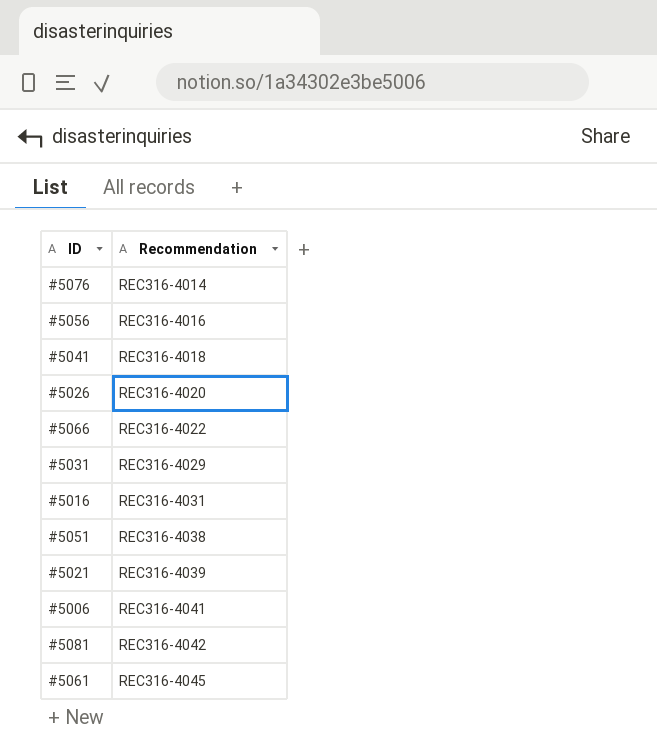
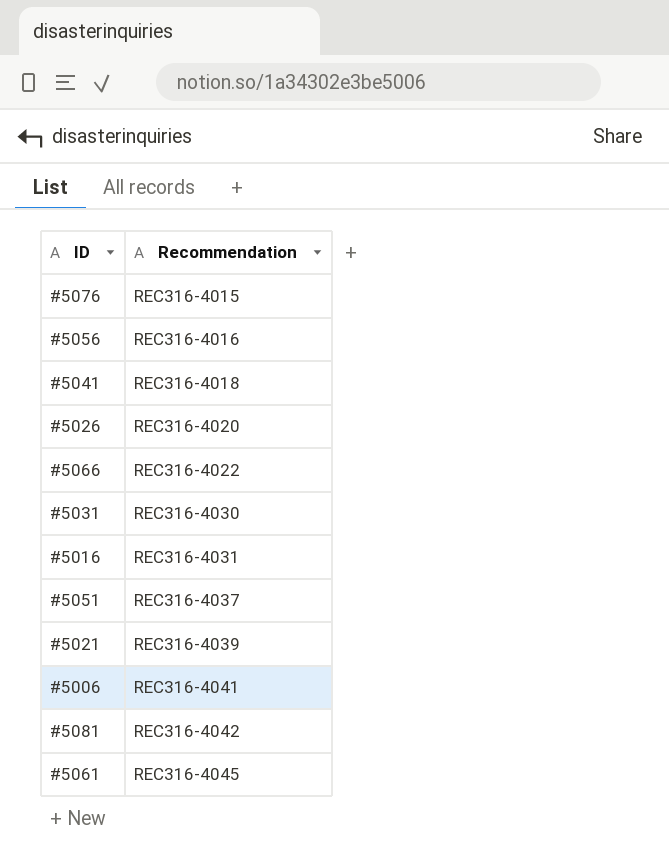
#5076 | Recommendation: REC316-4014 -> REC316-4015
#5031 | Recommendation: REC316-4029 -> REC316-4030
#5051 | Recommendation: REC316-4038 -> REC316-4037

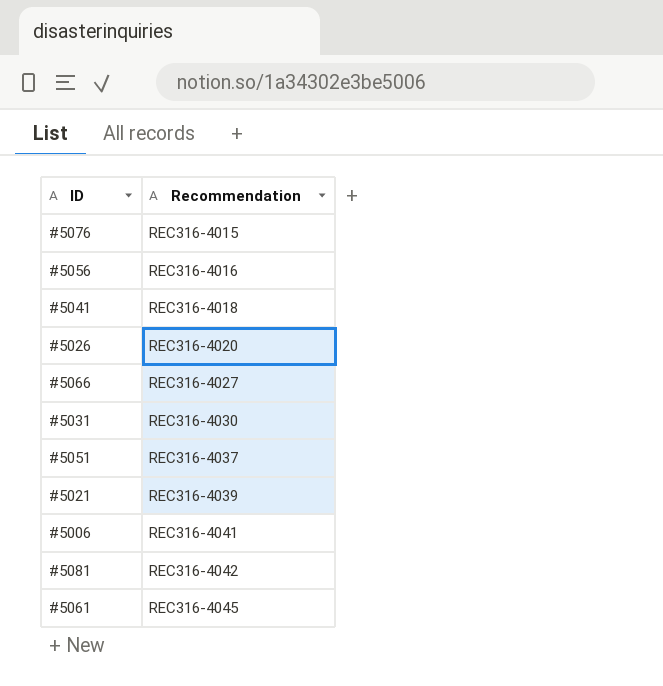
row #5016: REC316-4031 -> none
#5066 | Recommendation: REC316-4022 -> REC316-4027

